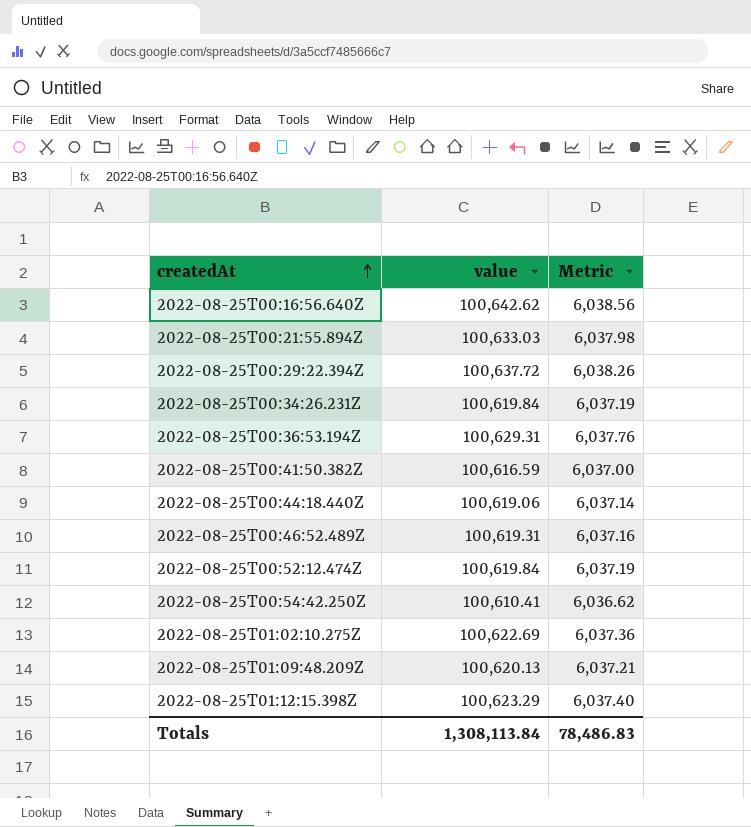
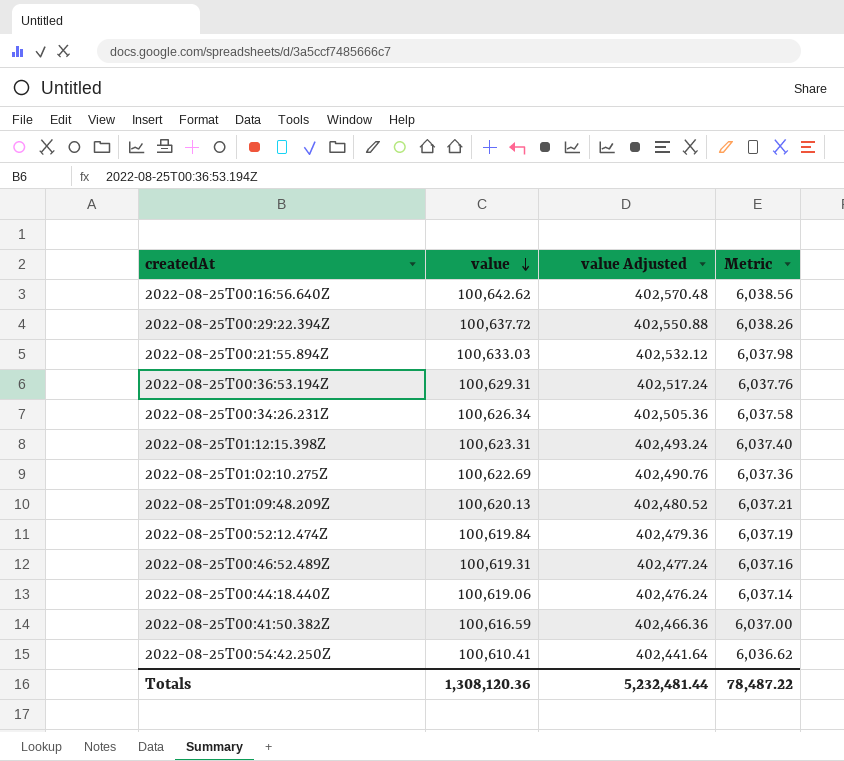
row order: createdAt ascending -> value descending
column value Adjusted | formula: none -> [value] * 4
2022-08-25T00:34:26.231Z | value: 100,619.84 -> 100,626.34
2022-08-25T00:34:26.231Z | Metric: 6,037.19 -> 6,037.58
2022-08-25T01:12:15.398Z | value: 100,623.29 -> 100,623.31
Totals | value: 1,308,113.84 -> 1,308,120.36
Totals | Metric: 78,486.83 -> 78,487.22

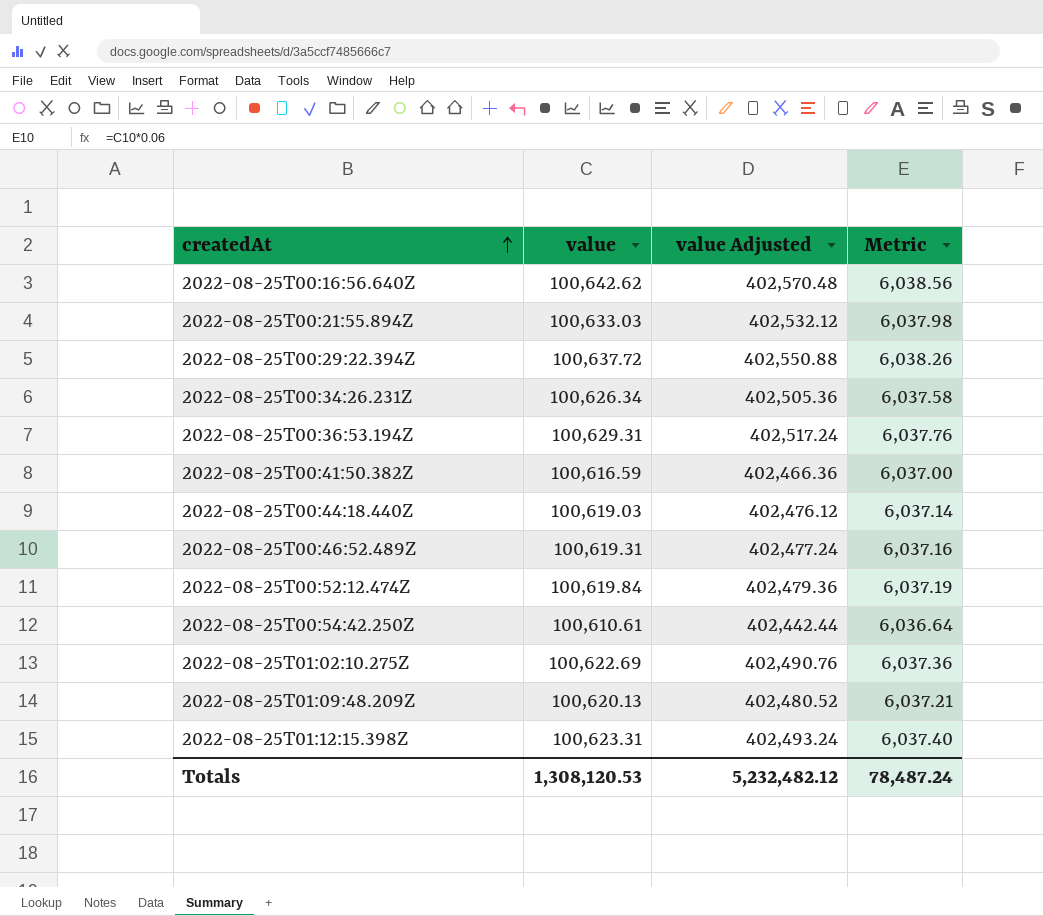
row order: value descending -> createdAt ascending
2022-08-25T00:44:18.440Z | value: 100,619.06 -> 100,619.03
2022-08-25T00:44:18.440Z | value Adjusted: 402,476.24 -> 402,476.12
2022-08-25T00:54:42.250Z | value: 100,610.41 -> 100,610.61
2022-08-25T00:54:42.250Z | value Adjusted: 402,441.64 -> 402,442.44
2022-08-25T00:54:42.250Z | Metric: 6,036.62 -> 6,036.64
Totals | value: 1,308,120.36 -> 1,308,120.53
Totals | value Adjusted: 5,232,481.44 -> 5,232,482.12
Totals | Metric: 78,487.22 -> 78,487.24

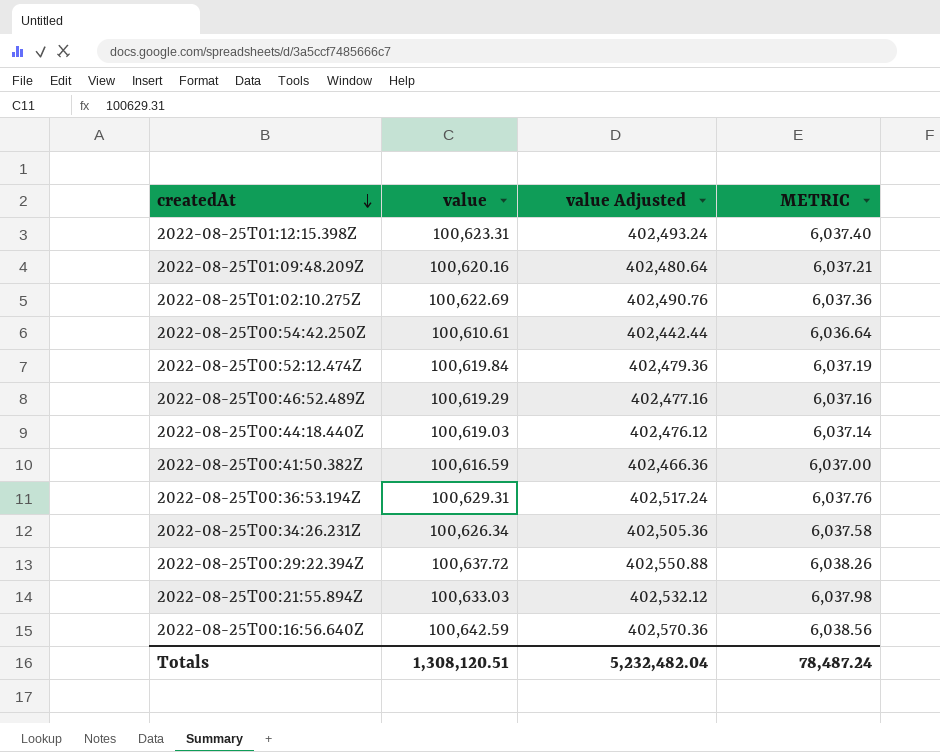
row order: createdAt ascending -> createdAt descending
column name: Metric -> METRIC
2022-08-25T01:09:48.209Z | value: 100,620.13 -> 100,620.16
2022-08-25T01:09:48.209Z | value Adjusted: 402,480.52 -> 402,480.64
2022-08-25T00:46:52.489Z | value: 100,619.31 -> 100,619.29
2022-08-25T00:46:52.489Z | value Adjusted: 402,477.24 -> 402,477.16
2022-08-25T00:16:56.640Z | value: 100,642.62 -> 100,642.59
2022-08-25T00:16:56.640Z | value Adjusted: 402,570.48 -> 402,570.36
Totals | value: 1,308,120.53 -> 1,308,120.51
Totals | value Adjusted: 5,232,482.12 -> 5,232,482.04

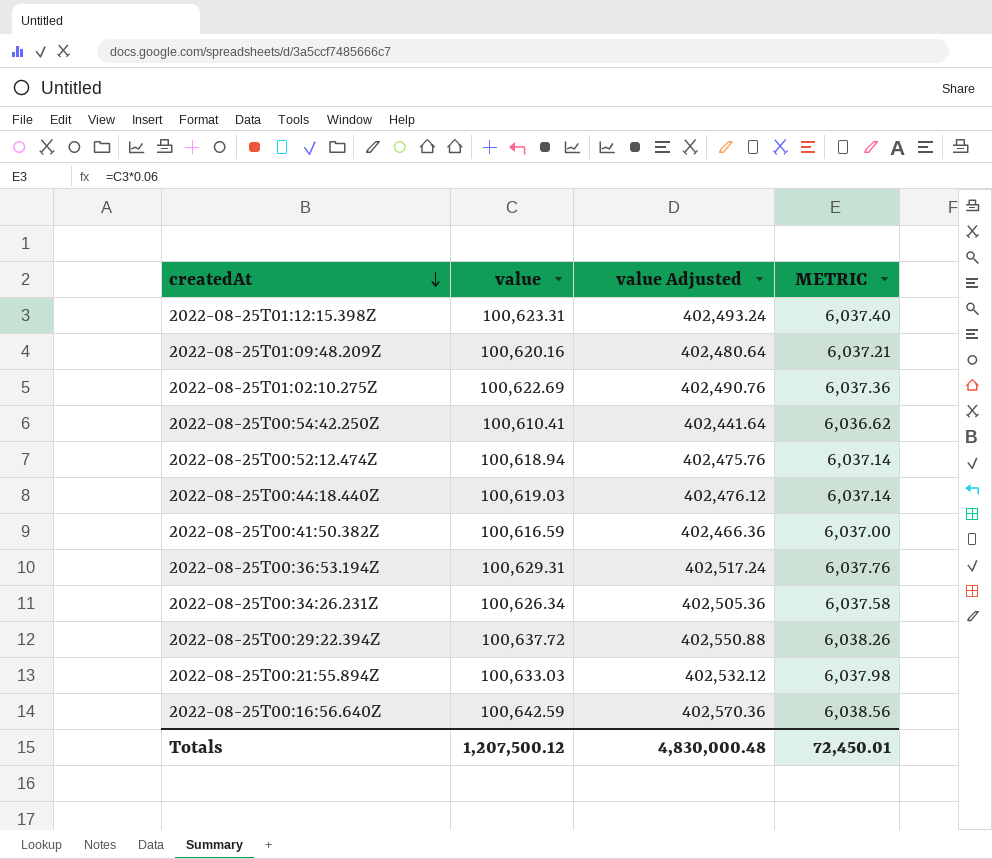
row 2022-08-25T00:46:52.489Z: 100,619.29 | 402,477.16 | 6,037.16 -> none
2022-08-25T00:54:42.250Z | value: 100,610.61 -> 100,610.41
2022-08-25T00:54:42.250Z | value Adjusted: 402,442.44 -> 402,441.64
2022-08-25T00:54:42.250Z | METRIC: 6,036.64 -> 6,036.62
2022-08-25T00:52:12.474Z | value: 100,619.84 -> 100,618.94
2022-08-25T00:52:12.474Z | value Adjusted: 402,479.36 -> 402,475.76
2022-08-25T00:52:12.474Z | METRIC: 6,037.19 -> 6,037.14
Totals | value: 1,308,120.51 -> 1,207,500.12
Totals | value Adjusted: 5,232,482.04 -> 4,830,000.48
Totals | METRIC: 78,487.24 -> 72,450.01

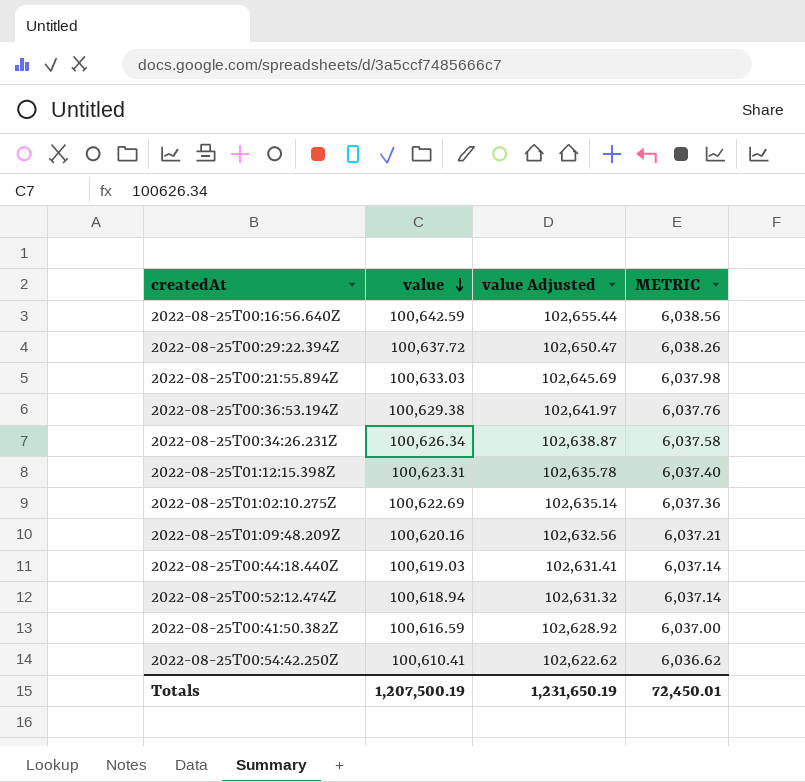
row order: createdAt descending -> value descending
column value Adjusted | formula: [value] * 4 -> [value] * 1.02
2022-08-25T00:36:53.194Z | value: 100,629.31 -> 100,629.38
Totals | value: 1,207,500.12 -> 1,207,500.19
Totals | value Adjusted: 4,830,000.48 -> 1,231,650.19

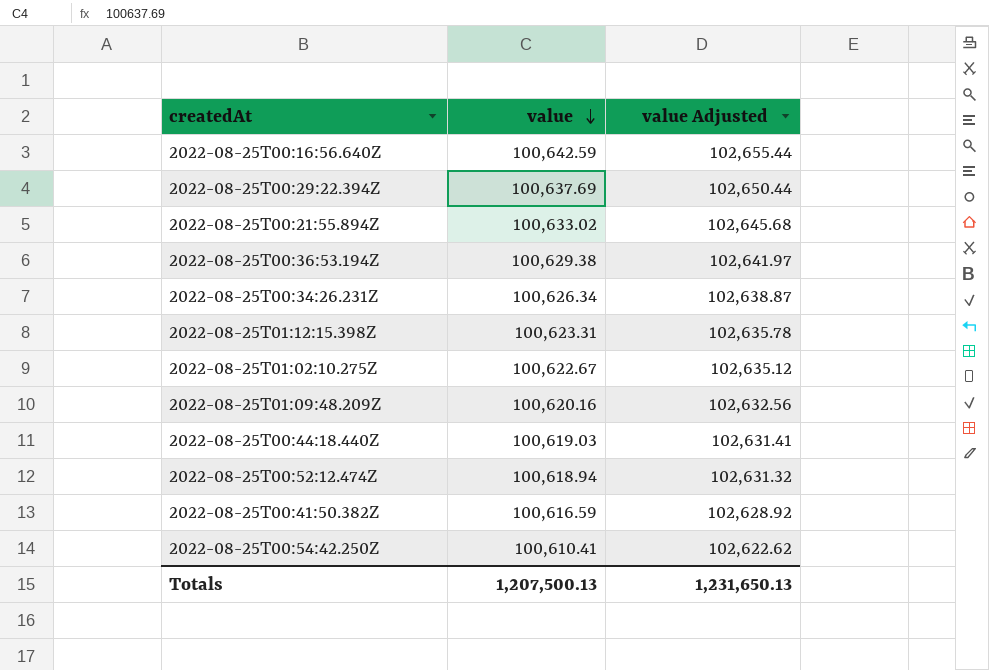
column METRIC | formula: [value] * 0.06 -> none
2022-08-25T00:29:22.394Z | value: 100,637.72 -> 100,637.69
2022-08-25T00:29:22.394Z | value Adjusted: 102,650.47 -> 102,650.44
2022-08-25T00:21:55.894Z | value: 100,633.03 -> 100,633.02
2022-08-25T00:21:55.894Z | value Adjusted: 102,645.69 -> 102,645.68
2022-08-25T01:02:10.275Z | value: 100,622.69 -> 100,622.67
2022-08-25T01:02:10.275Z | value Adjusted: 102,635.14 -> 102,635.12
Totals | value: 1,207,500.19 -> 1,207,500.13
Totals | value Adjusted: 1,231,650.19 -> 1,231,650.13

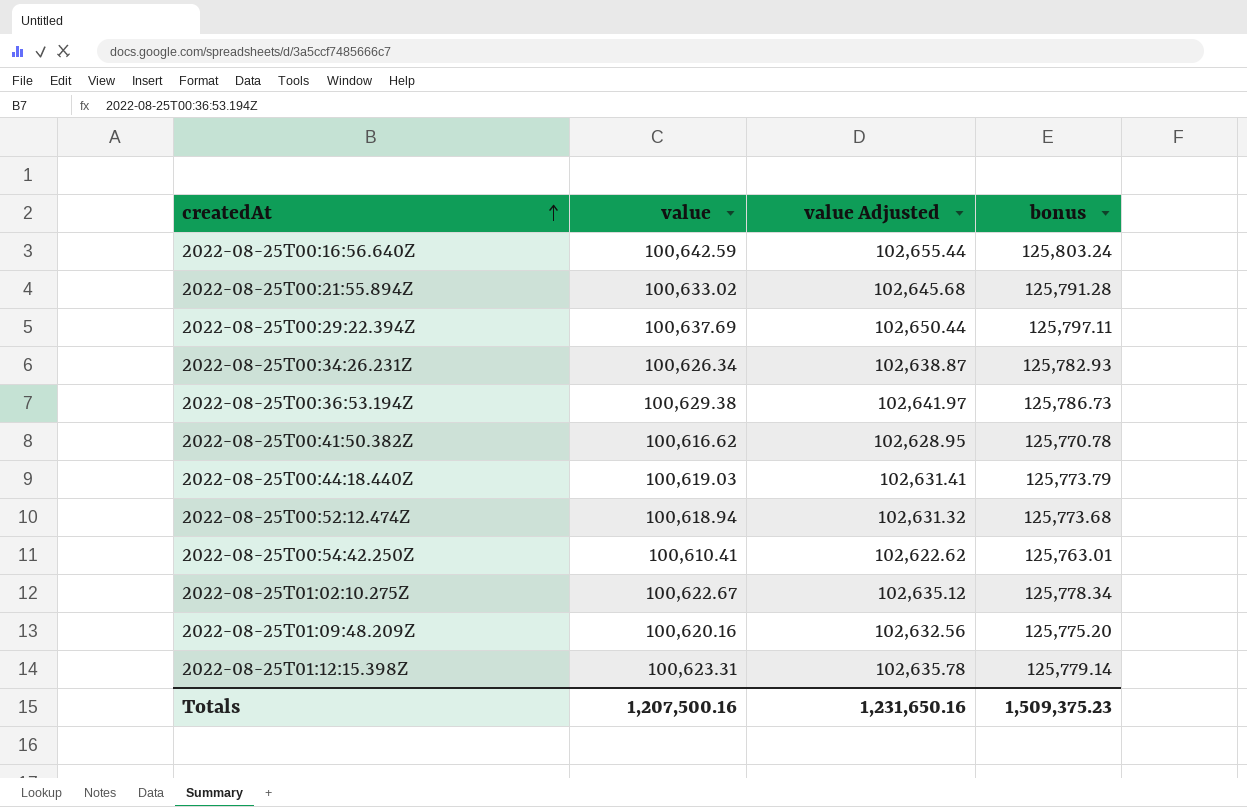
row order: value descending -> createdAt ascending
column bonus | formula: none -> [value] * 1.25
2022-08-25T00:41:50.382Z | value: 100,616.59 -> 100,616.62
2022-08-25T00:41:50.382Z | value Adjusted: 102,628.92 -> 102,628.95
Totals | value: 1,207,500.13 -> 1,207,500.16
Totals | value Adjusted: 1,231,650.13 -> 1,231,650.16

